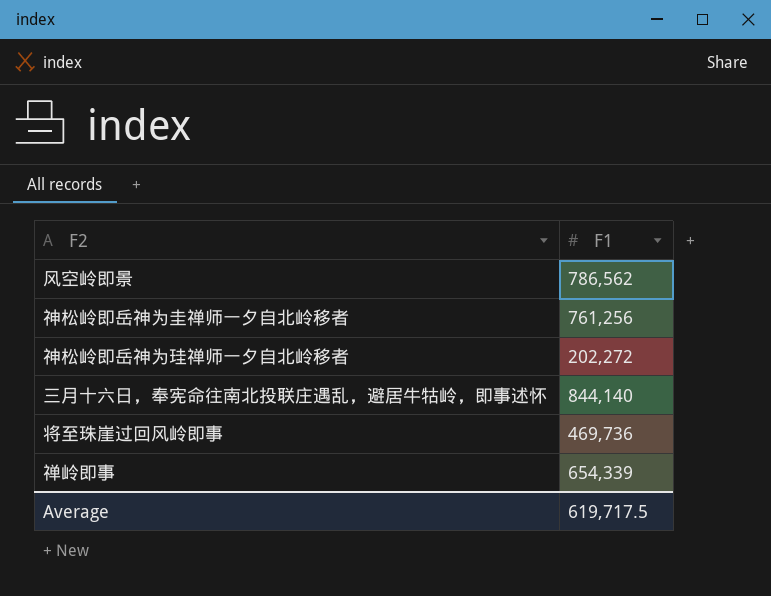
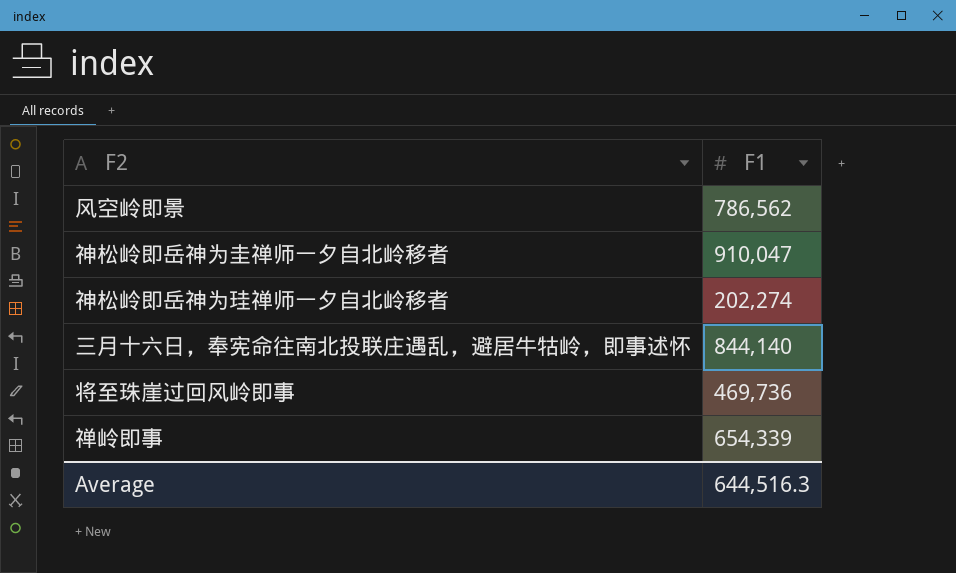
神松岭即岳神为圭禅师一夕自北岭移者 | F1: 761,256 -> 910,047
神松岭即岳神为珪禅师一夕自北岭移者 | F1: 202,272 -> 202,274
Average | F1: 619,717.5 -> 644,516.3

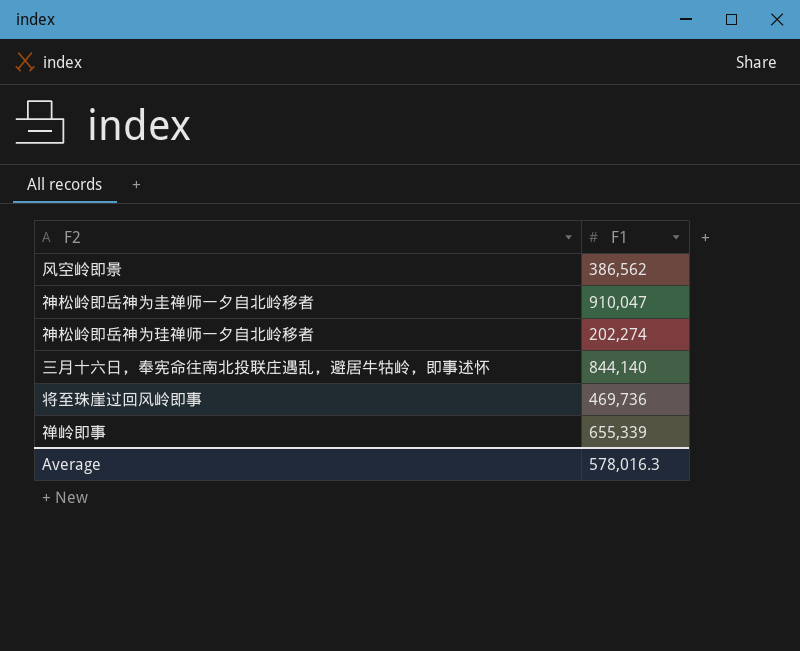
风空岭即景 | F1: 786,562 -> 386,562
禅岭即事 | F1: 654,339 -> 655,339
Average | F1: 644,516.3 -> 578,016.3

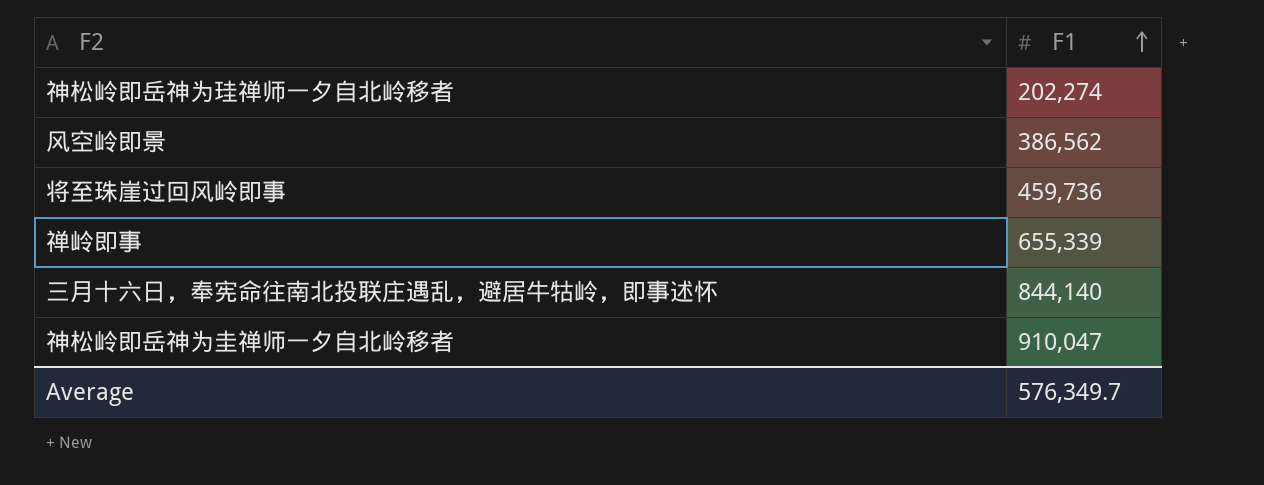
row order: none -> F1 ascending
将至珠崖过回风岭即事 | F1: 469,736 -> 459,736
Average | F1: 578,016.3 -> 576,349.7

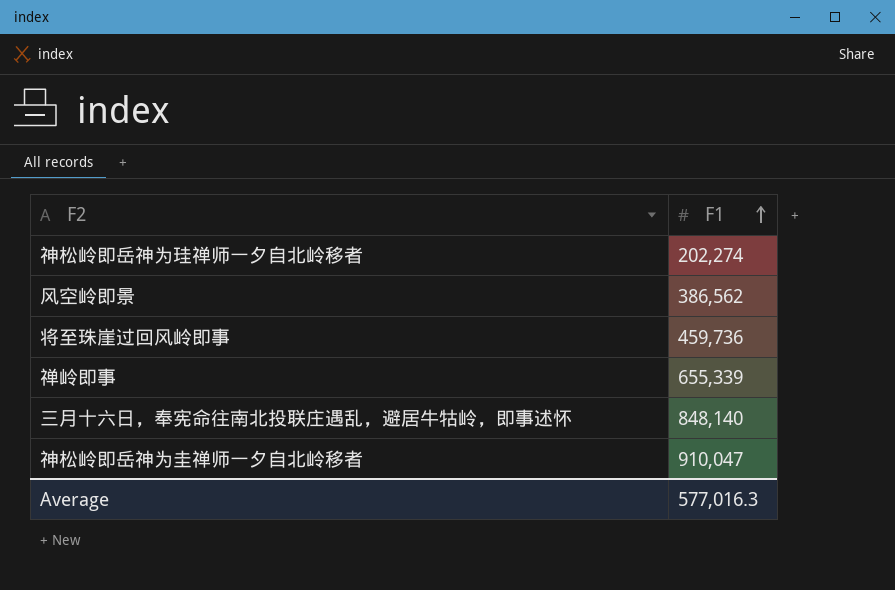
三月十六日，奉宪命往南北投联庄遇乱，避居牛牯岭，即事述怀 | F1: 844,140 -> 848,140
Average | F1: 576,349.7 -> 577,016.3

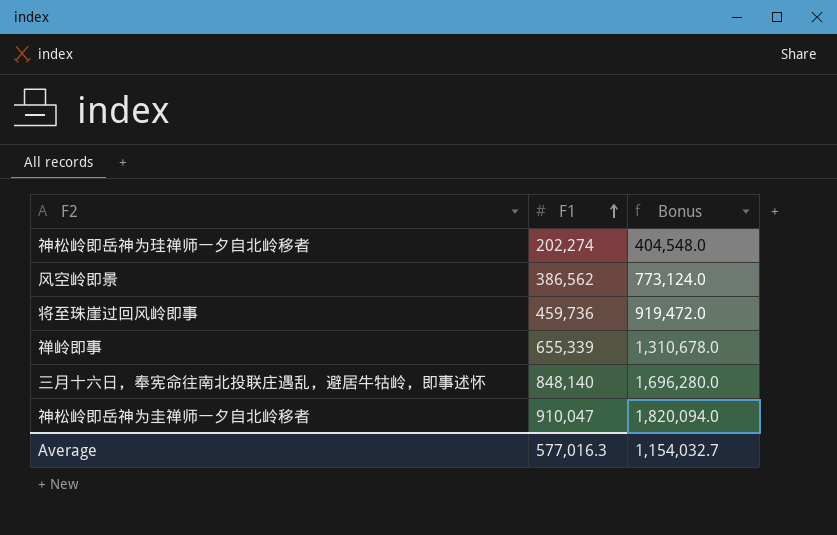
column Bonus | formula: none -> [F1] * 2

